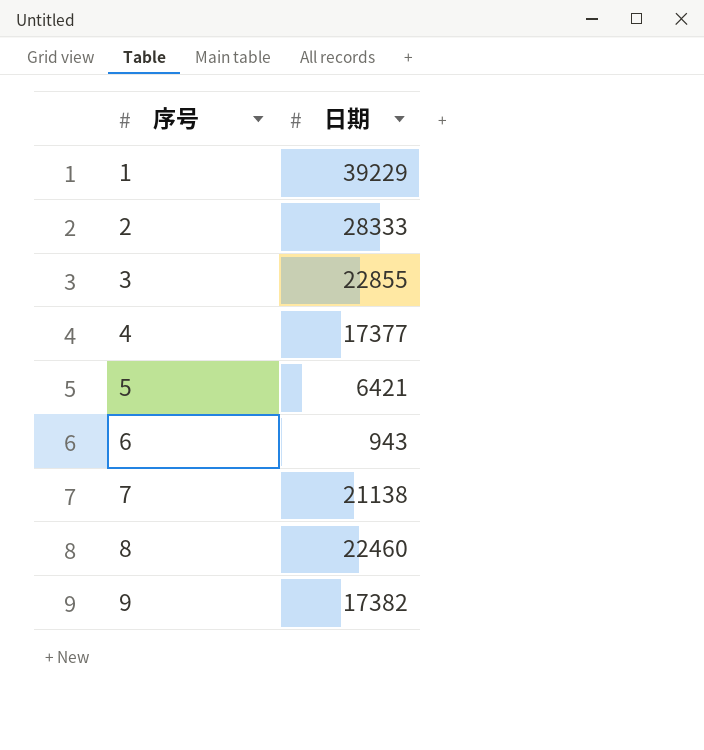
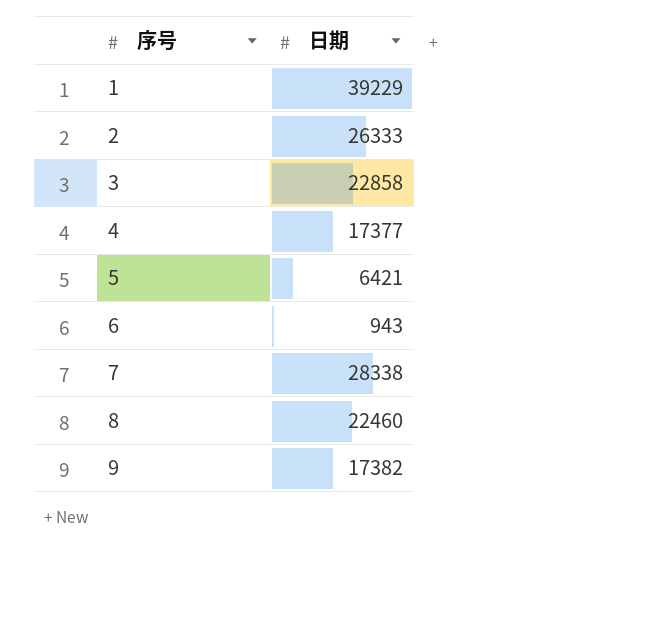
2 | 日期: 28333 -> 26333
3 | 日期: 22855 -> 22858
7 | 日期: 21138 -> 28338

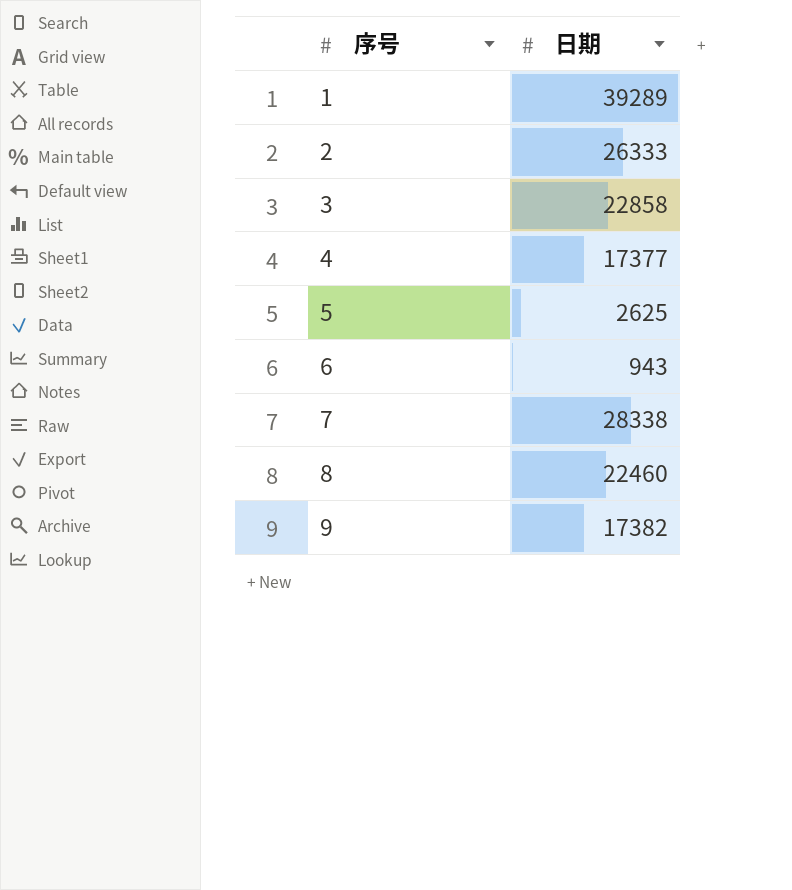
1 | 日期: 39229 -> 39289
5 | 日期: 6421 -> 2625

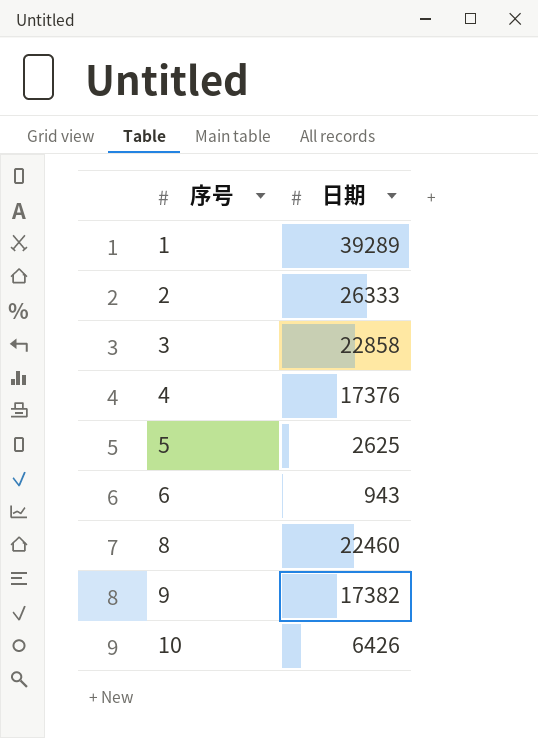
row 7: 28338 -> none
4 | 日期: 17377 -> 17376
row 10: none -> 6426

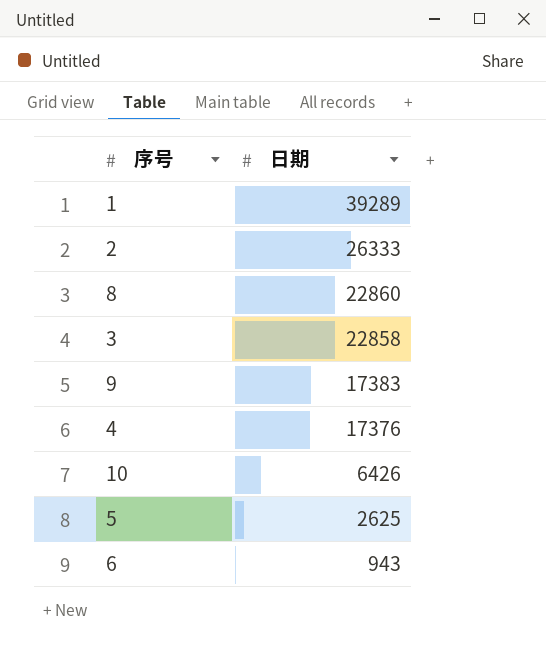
row order: 序号 ascending -> 日期 descending
8 | 日期: 22460 -> 22860
9 | 日期: 17382 -> 17383

